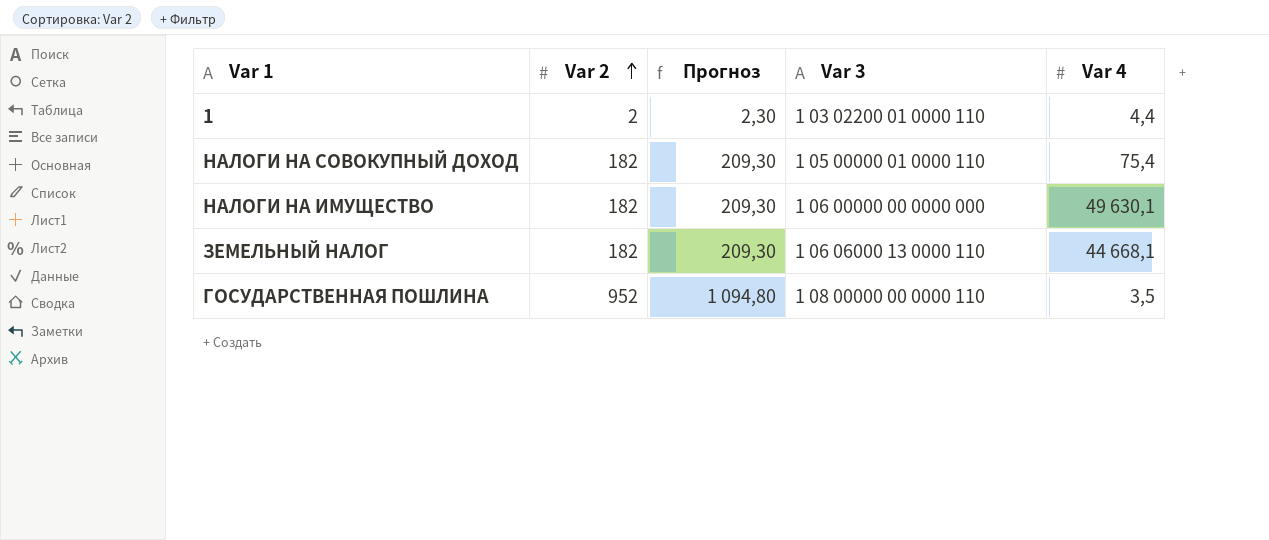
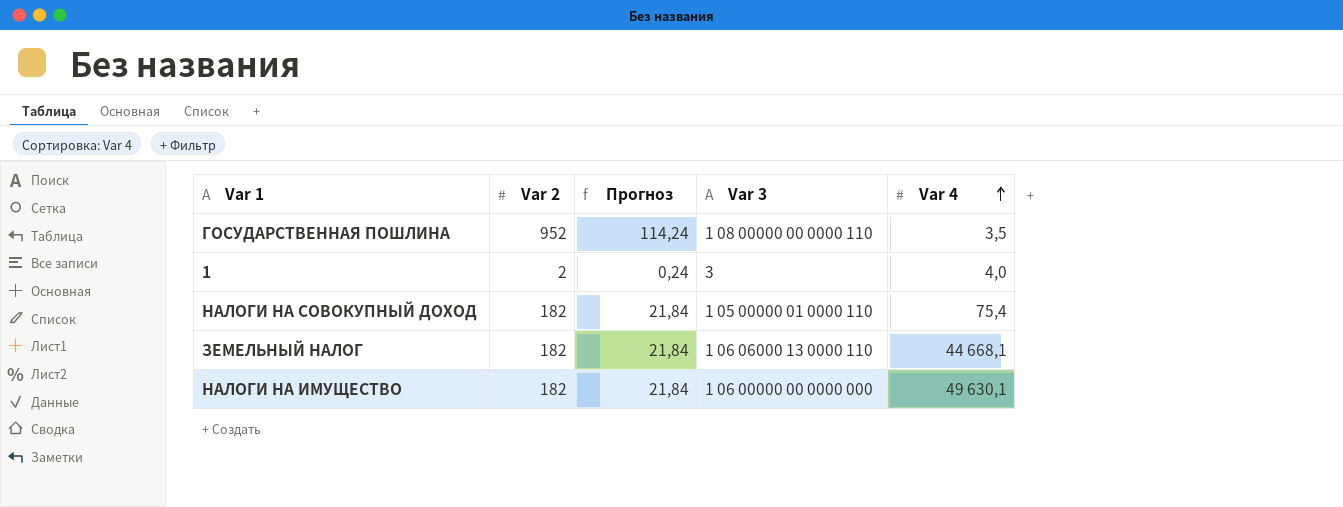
row order: Var 2 ascending -> Var 4 ascending
column Прогноз | formula: [Var 2] * 1,15 -> [Var 2] * 0,12
1 | Var 3: 1 03 02200 01 0000 110 -> 3
1 | Var 4: 4,4 -> 4,0

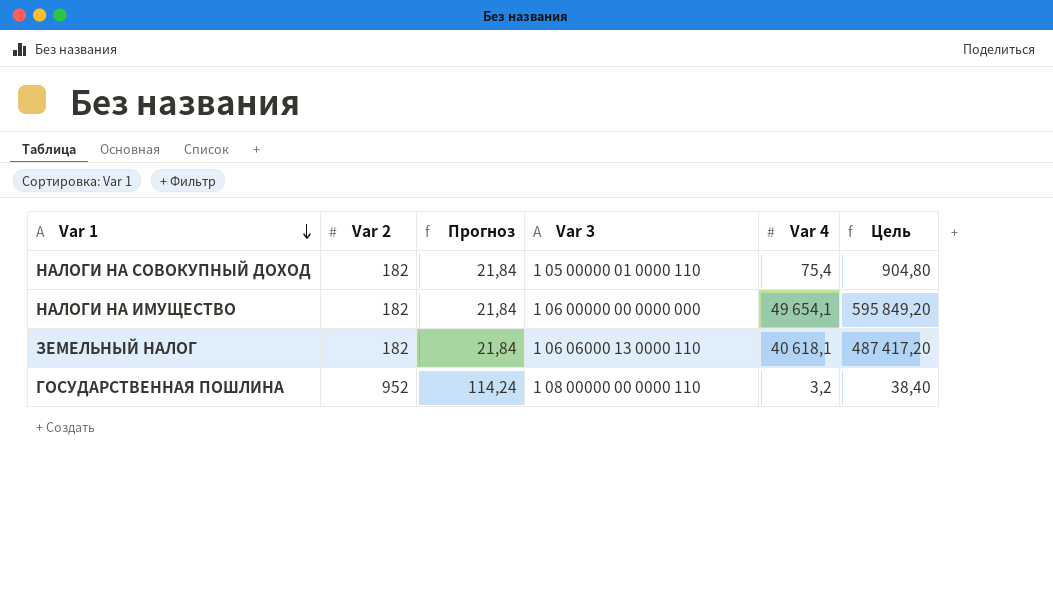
row order: Var 4 ascending -> Var 1 descending
column Цель | formula: none -> [Var 4] * 12
row 1: 2 | 0,24 | 3 | 4,0 -> none
НАЛОГИ НА ИМУЩЕСТВО | Var 4: 49 630,1 -> 49 654,1
ЗЕМЕЛЬНЫЙ НАЛОГ | Var 4: 44 668,1 -> 40 618,1
ГОСУДАРСТВЕННАЯ ПОШЛИНА | Var 4: 3,5 -> 3,2

